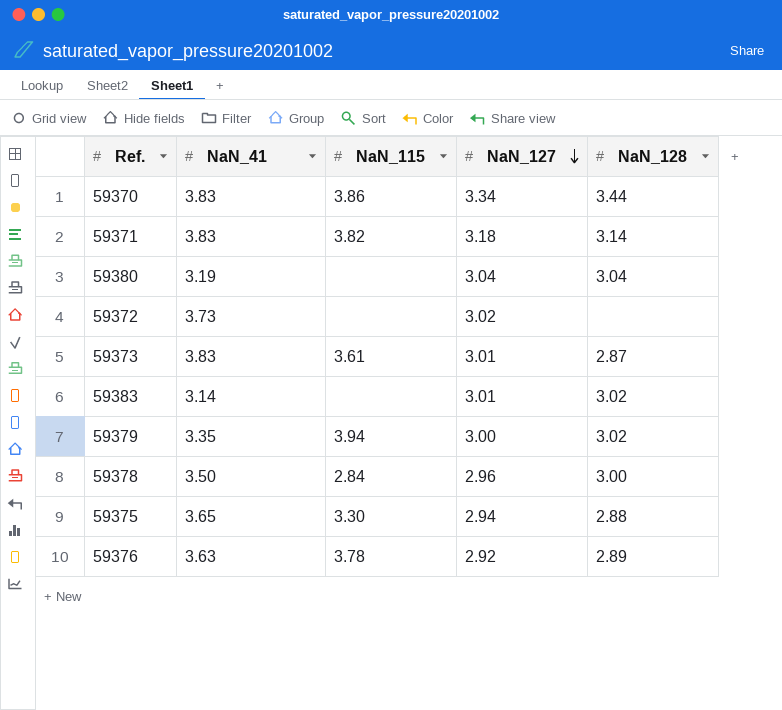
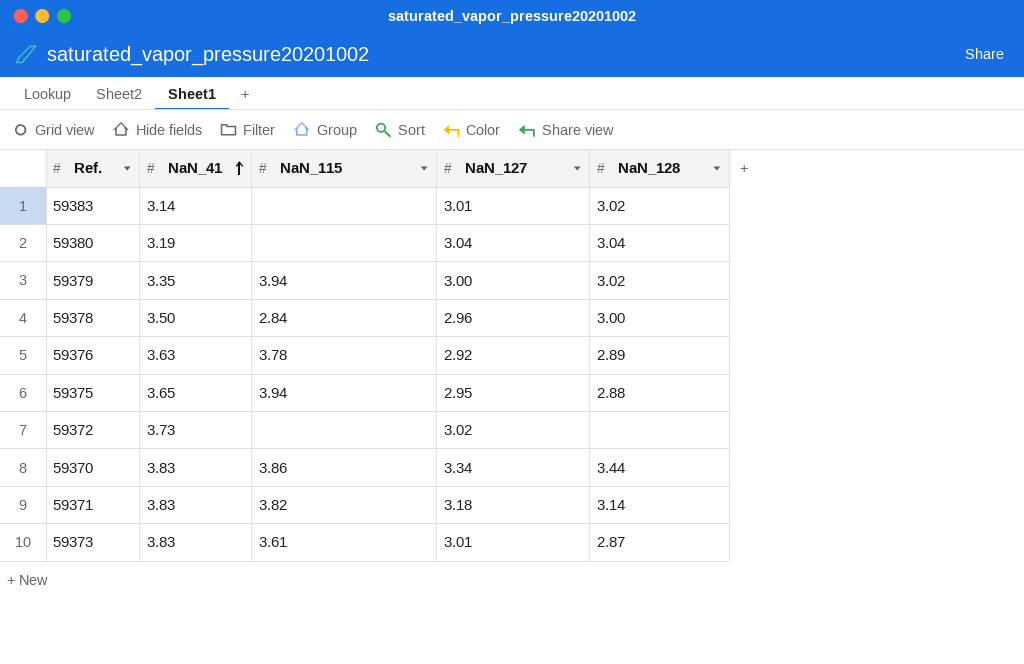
row order: NaN_127 descending -> NaN_41 ascending
59375 | NaN_115: 3.30 -> 3.94
59375 | NaN_127: 2.94 -> 2.95

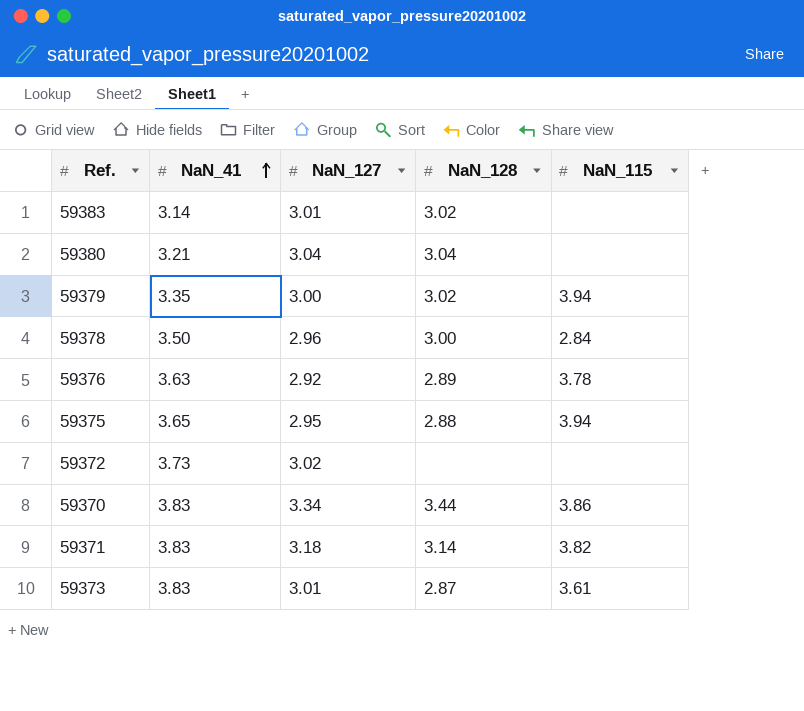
column NaN_115 | position: 3 -> 5
59380 | NaN_41: 3.19 -> 3.21

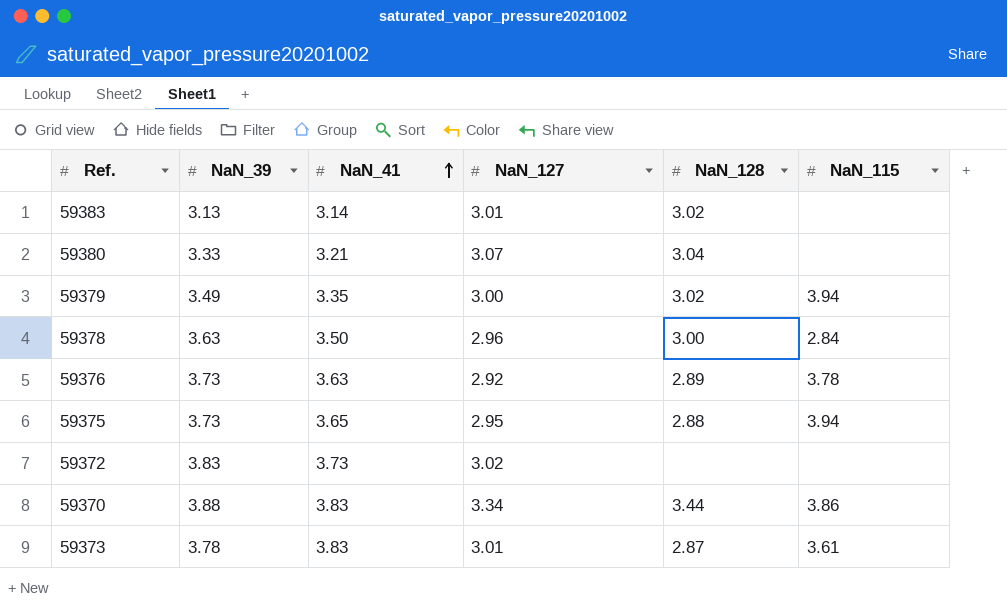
column NaN_39 | position: none -> 2
row 59371: 3.83 | 3.18 | 3.14 | 3.82 -> none
59380 | NaN_127: 3.04 -> 3.07

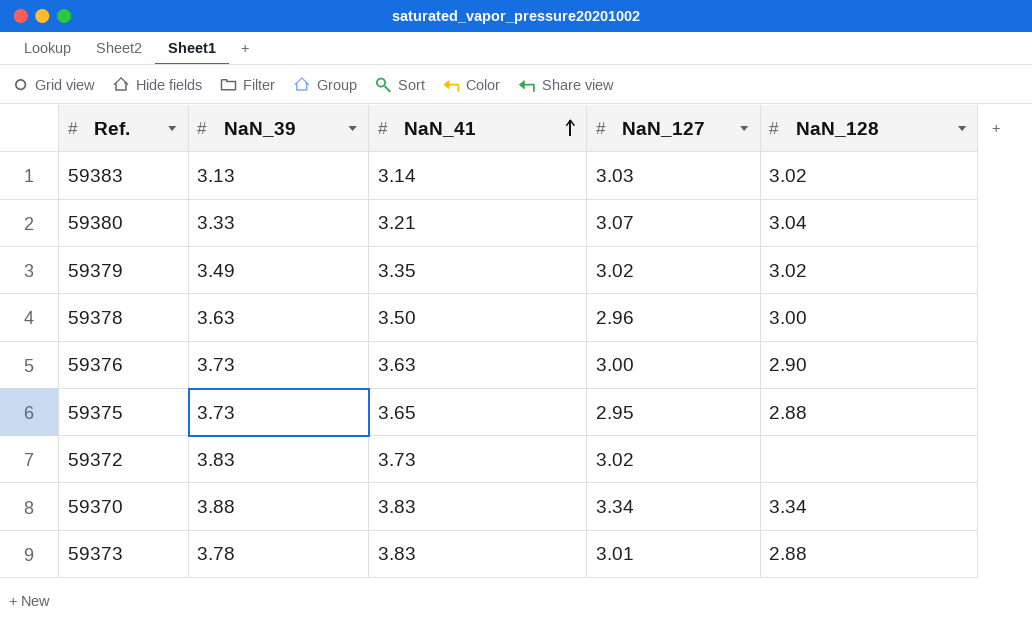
column NaN_115 | position: 6 -> none
59383 | NaN_127: 3.01 -> 3.03
59379 | NaN_127: 3.00 -> 3.02
59376 | NaN_127: 2.92 -> 3.00
59376 | NaN_128: 2.89 -> 2.90
59370 | NaN_128: 3.44 -> 3.34
59373 | NaN_128: 2.87 -> 2.88

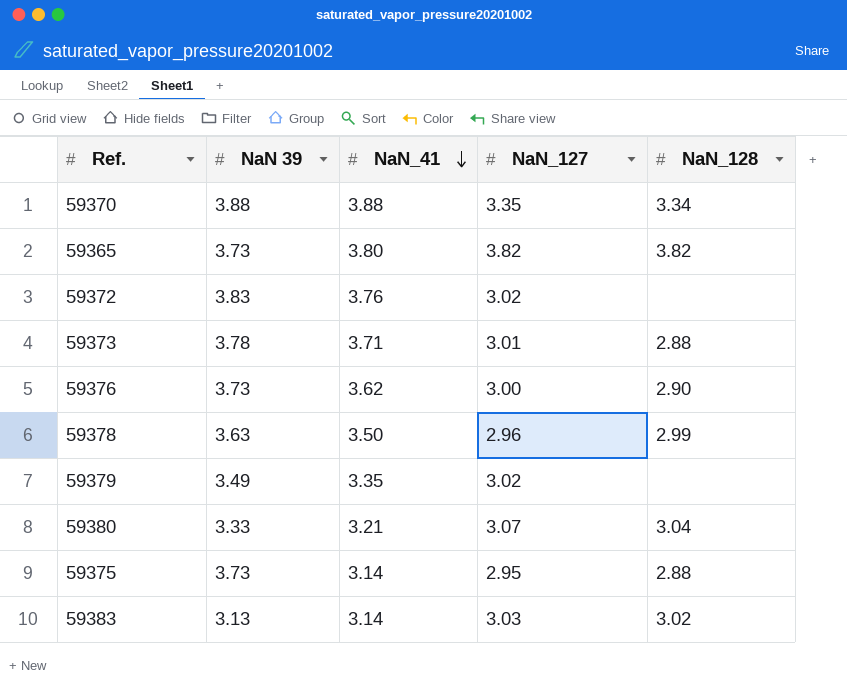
row order: NaN_41 ascending -> NaN_41 descending
column name: NaN_39 -> NaN 39
59370 | NaN_41: 3.83 -> 3.88
59370 | NaN_127: 3.34 -> 3.35
row 59365: none -> 3.73 | 3.80 | 3.82 | 3.82
59372 | NaN_41: 3.73 -> 3.76
59373 | NaN_41: 3.83 -> 3.71
59376 | NaN_41: 3.63 -> 3.62
59378 | NaN_128: 3.00 -> 2.99
59379 | NaN_128: 3.02 -> none
59375 | NaN_41: 3.65 -> 3.14

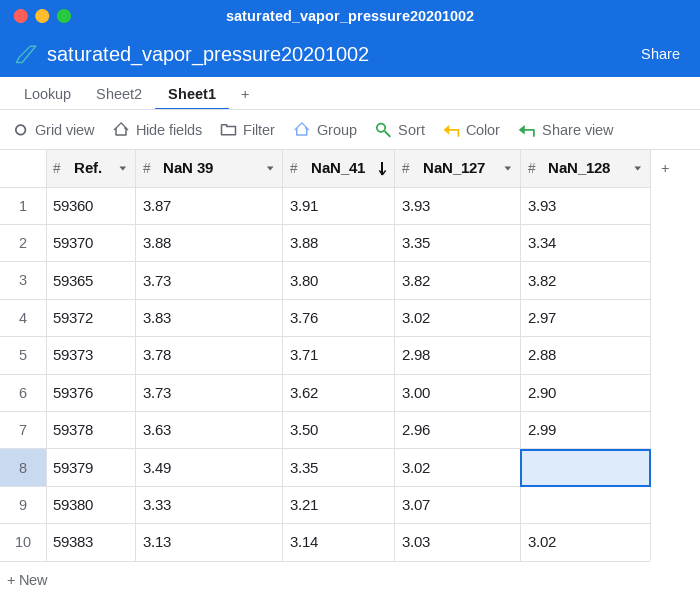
row 59375: 3.73 | 3.14 | 2.95 | 2.88 -> none
row 59360: none -> 3.87 | 3.91 | 3.93 | 3.93
59372 | NaN_128: none -> 2.97
59373 | NaN_127: 3.01 -> 2.98
59380 | NaN_128: 3.04 -> none

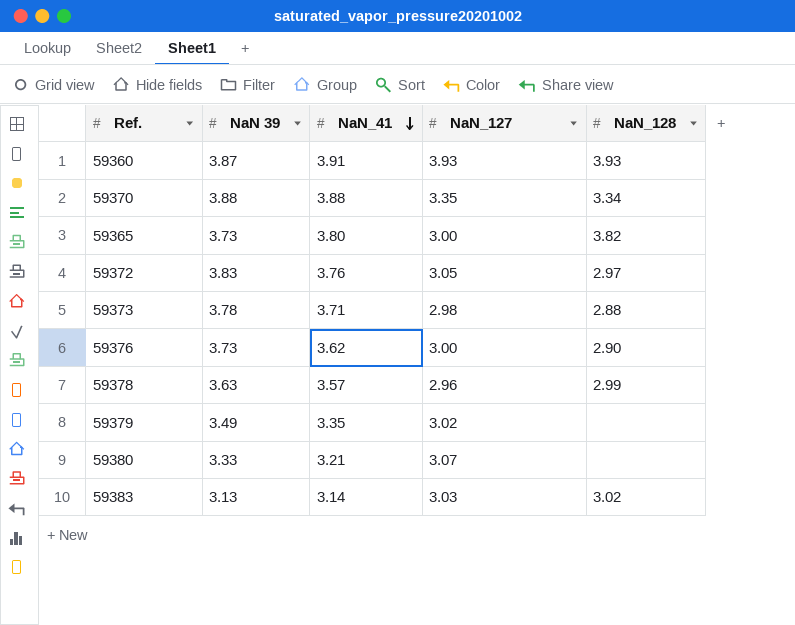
59365 | NaN_127: 3.82 -> 3.00
59372 | NaN_127: 3.02 -> 3.05
59378 | NaN_41: 3.50 -> 3.57

